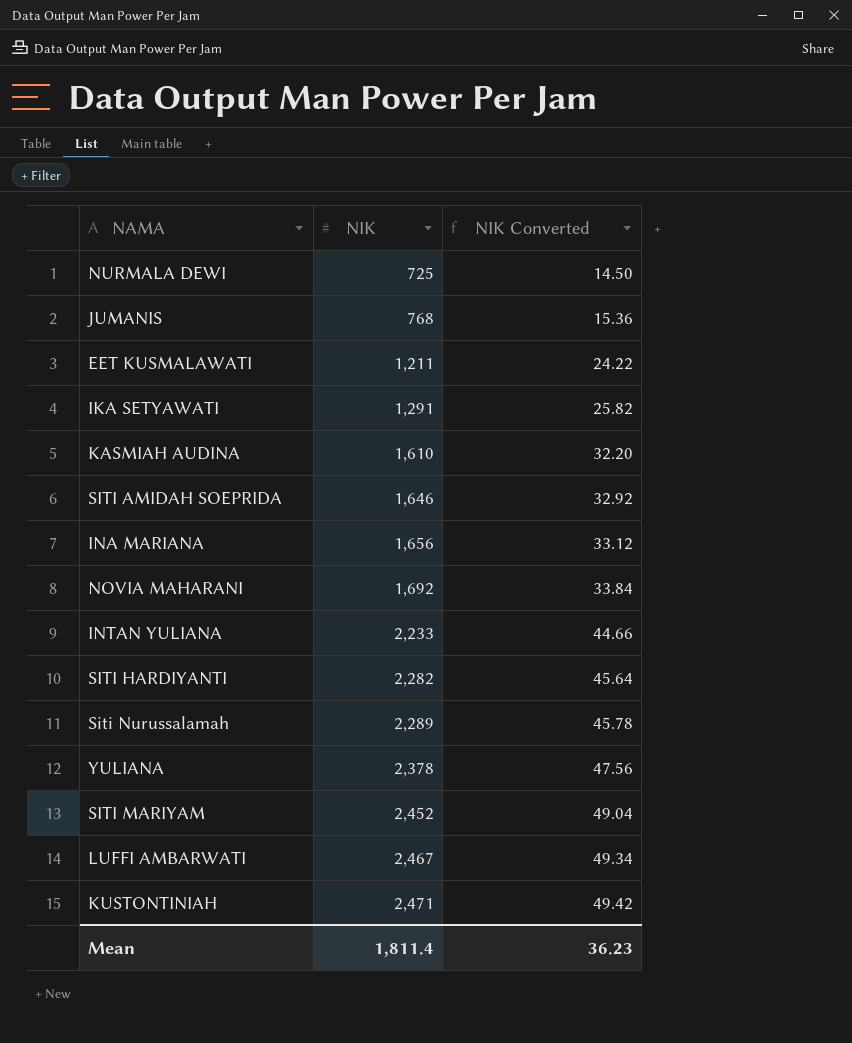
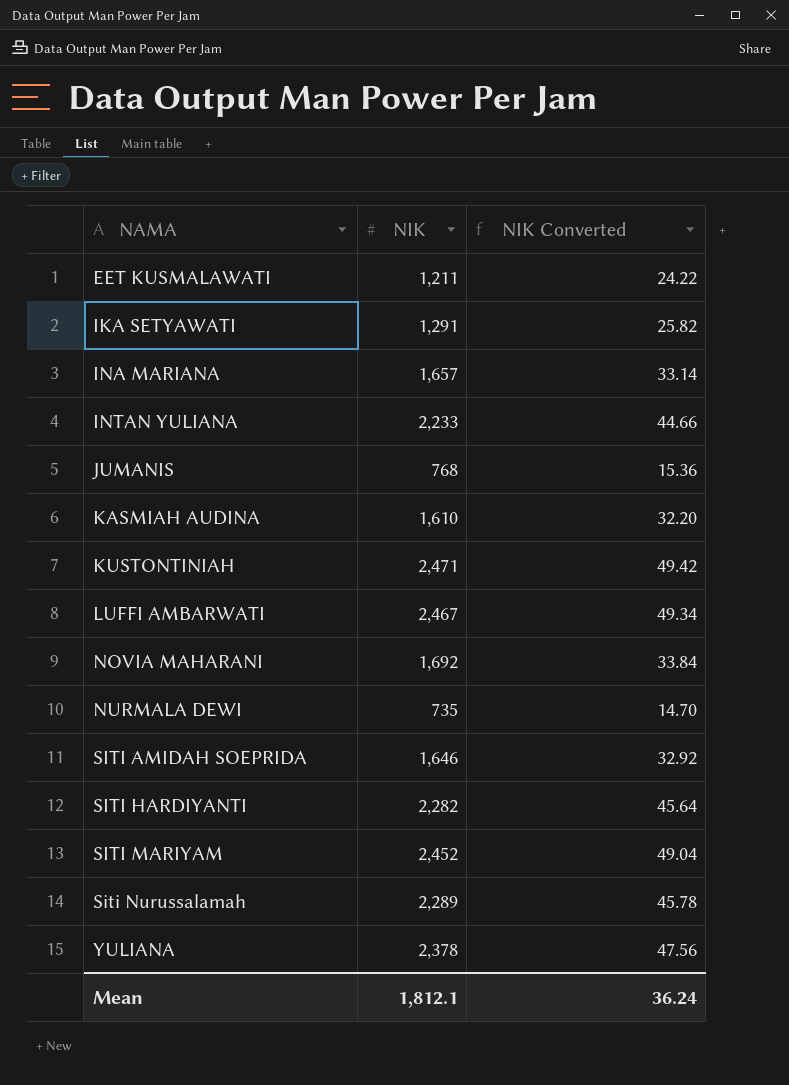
row order: NIK ascending -> NAMA ascending
INA MARIANA | NIK: 1,656 -> 1,657
INA MARIANA | NIK Converted: 33.12 -> 33.14
NURMALA DEWI | NIK: 725 -> 735
NURMALA DEWI | NIK Converted: 14.50 -> 14.70
Mean | NIK: 1,811.4 -> 1,812.1
Mean | NIK Converted: 36.23 -> 36.24

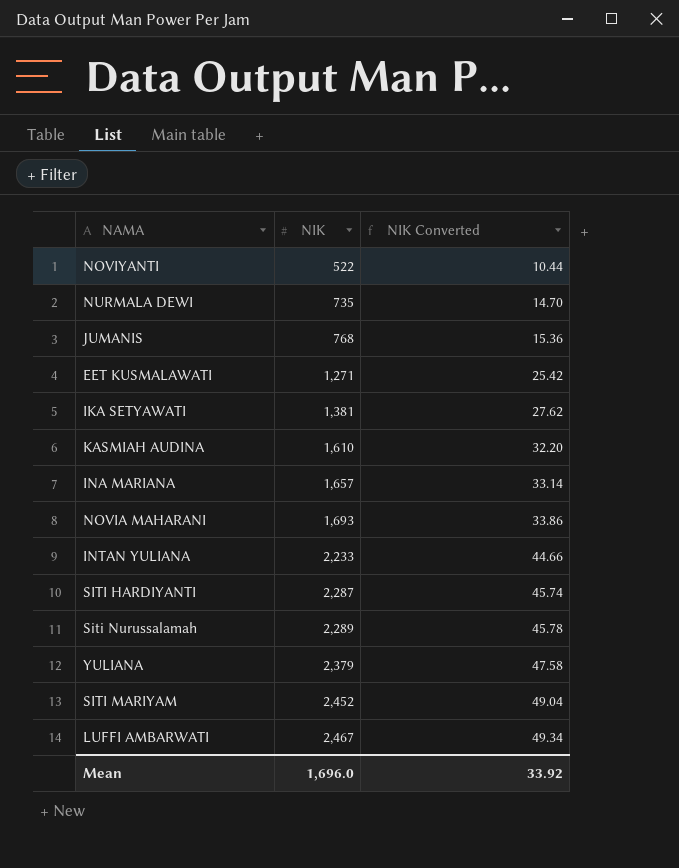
row order: NAMA ascending -> NIK ascending
row KUSTONTINIAH: 2,471 | 49.42 -> none
row SITI AMIDAH SOEPRIDA: 1,646 | 32.92 -> none
row NOVIYANTI: none -> 522 | 10.44
EET KUSMALAWATI | NIK: 1,211 -> 1,271
EET KUSMALAWATI | NIK Converted: 24.22 -> 25.42
IKA SETYAWATI | NIK: 1,291 -> 1,381
IKA SETYAWATI | NIK Converted: 25.82 -> 27.62
NOVIA MAHARANI | NIK: 1,692 -> 1,693
NOVIA MAHARANI | NIK Converted: 33.84 -> 33.86
SITI HARDIYANTI | NIK: 2,282 -> 2,287
SITI HARDIYANTI | NIK Converted: 45.64 -> 45.74
YULIANA | NIK: 2,378 -> 2,379
YULIANA | NIK Converted: 47.56 -> 47.58
Mean | NIK: 1,812.1 -> 1,696.0
Mean | NIK Converted: 36.24 -> 33.92

